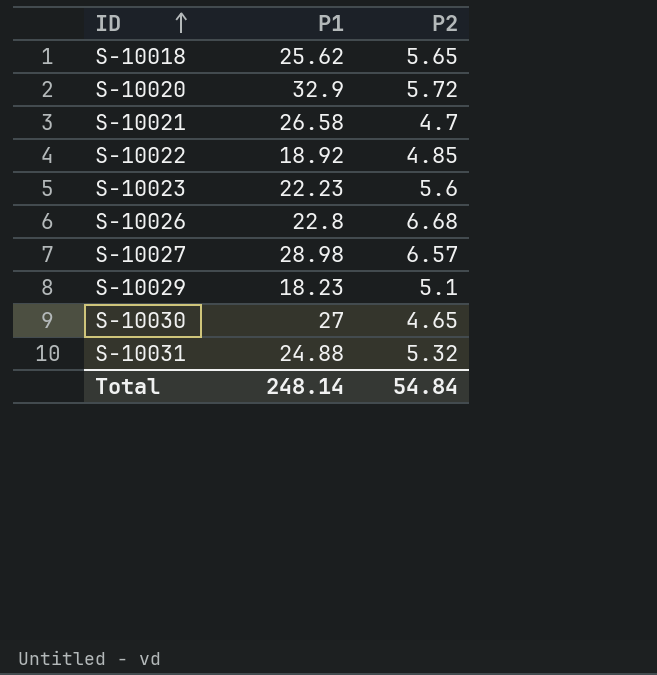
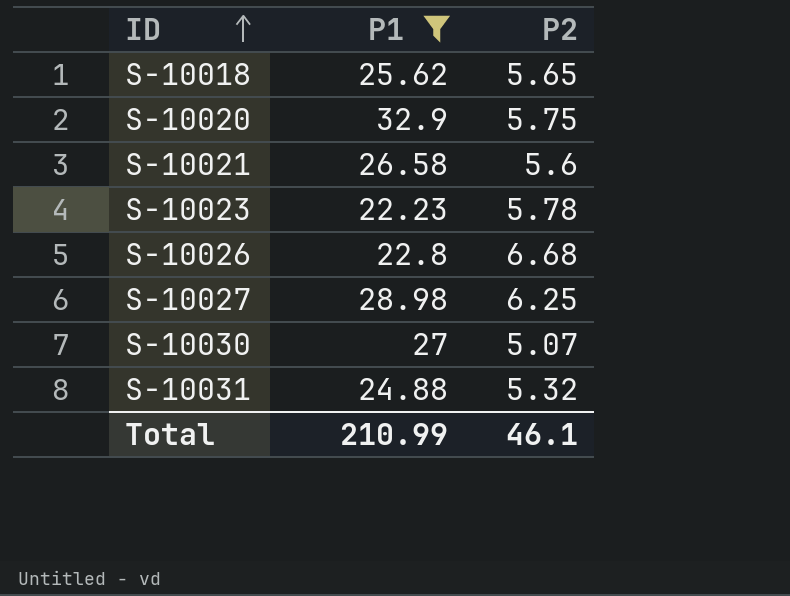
filter: none -> P1 >= 22.23
S-10020 | P2: 5.72 -> 5.75
S-10021 | P2: 4.7 -> 5.6
S-10023 | P2: 5.6 -> 5.78
S-10027 | P2: 6.57 -> 6.25
S-10030 | P2: 4.65 -> 5.07
Total | P1: 248.14 -> 210.99
Total | P2: 54.84 -> 46.1

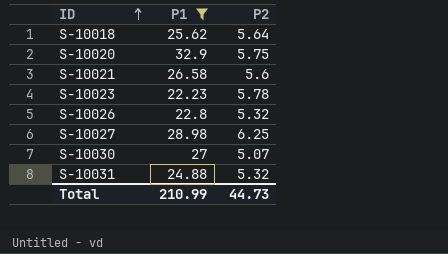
S-10018 | P2: 5.65 -> 5.64
S-10026 | P2: 6.68 -> 5.32
Total | P2: 46.1 -> 44.73

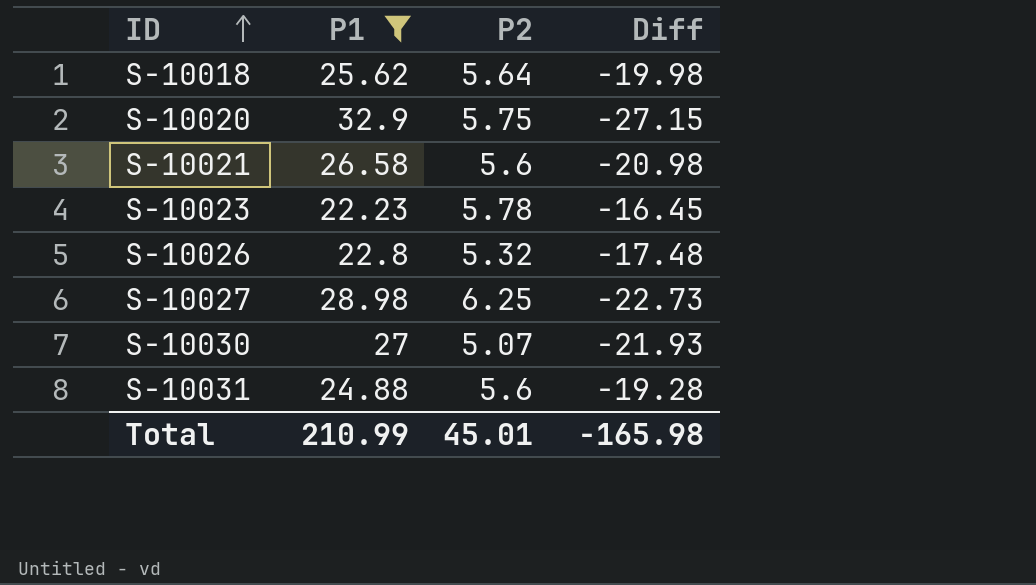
column Diff | formula: none -> [P2] - [P1]
S-10031 | P2: 5.32 -> 5.6
Total | P2: 44.73 -> 45.01

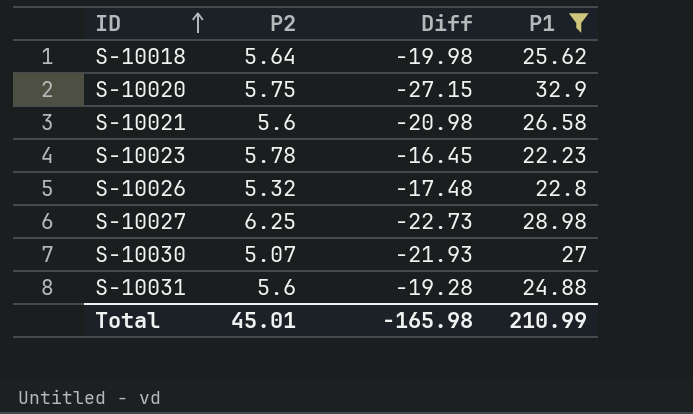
column P1 | position: 2 -> 4

